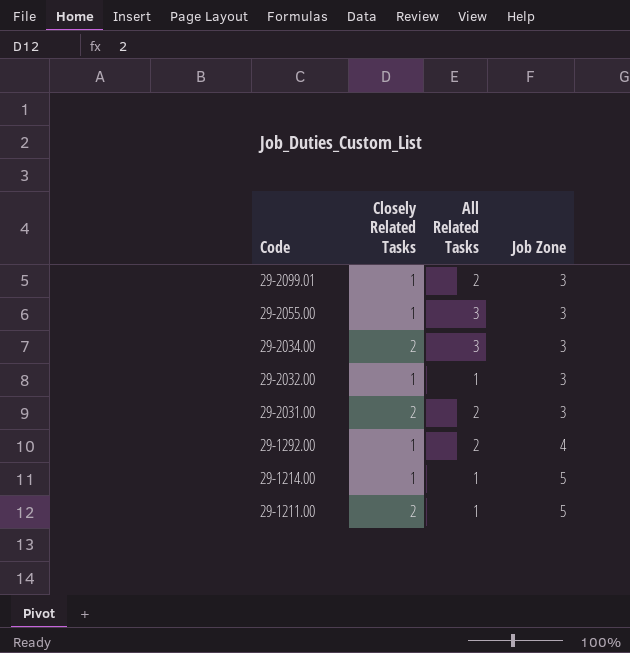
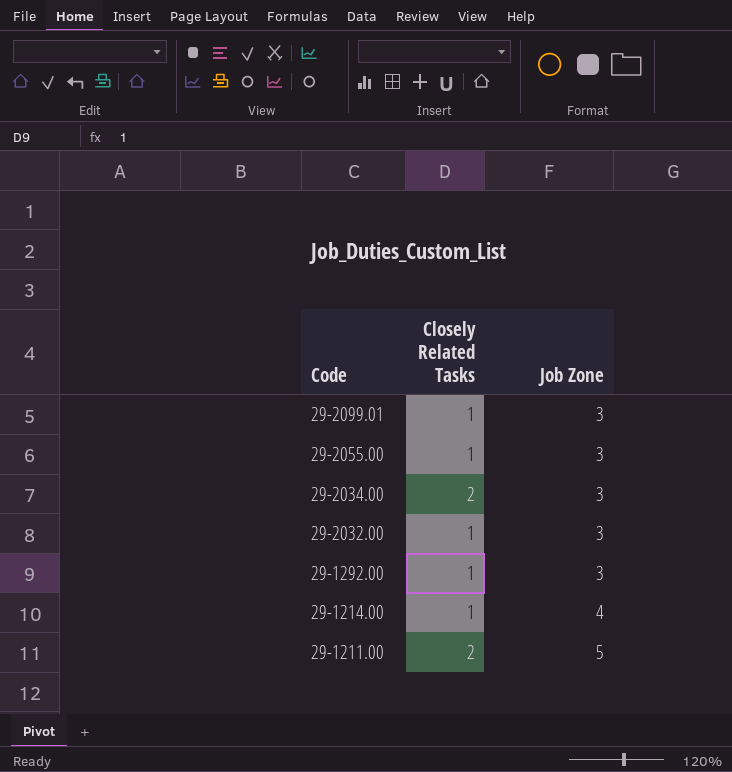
column All Related Tasks | position: 3 -> none
row 29-2031.00: 2 | 2 | 3 -> none
29-1292.00 | Job Zone: 4 -> 3
29-1214.00 | Job Zone: 5 -> 4

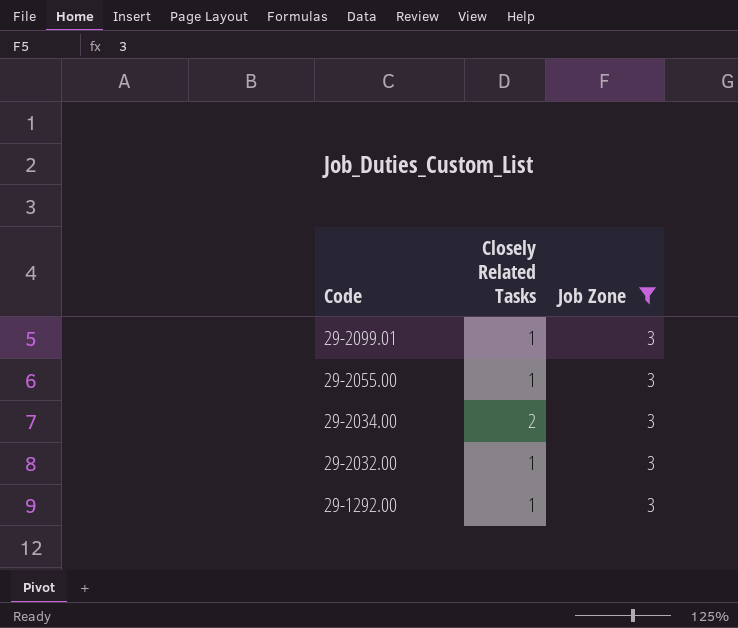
filter: none -> Job Zone = 3

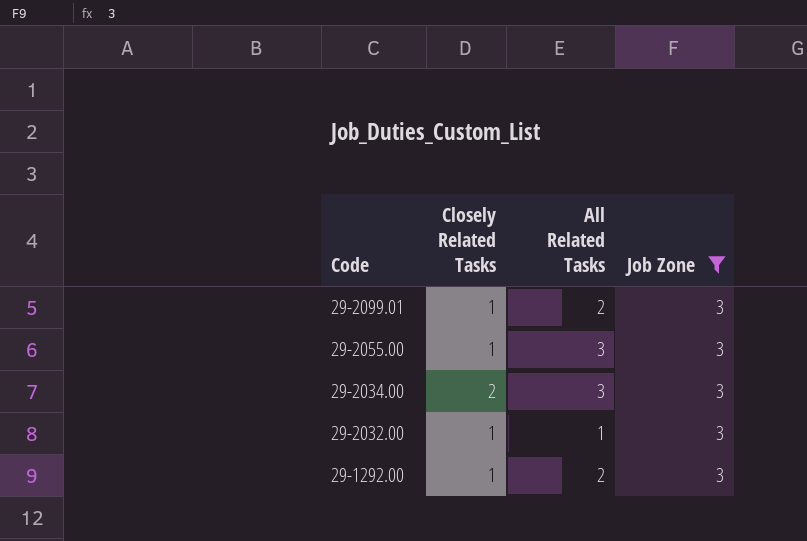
column All Related Tasks | position: none -> 3

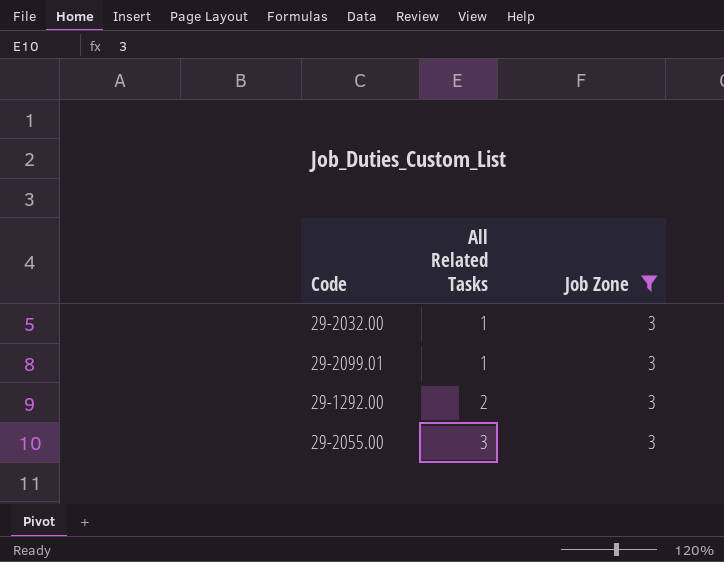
row order: Code descending -> All Related Tasks ascending
column Closely Related Tasks | position: 2 -> none
row 29-2034.00: 2 | 3 | 3 -> none
29-2099.01 | All Related Tasks: 2 -> 1

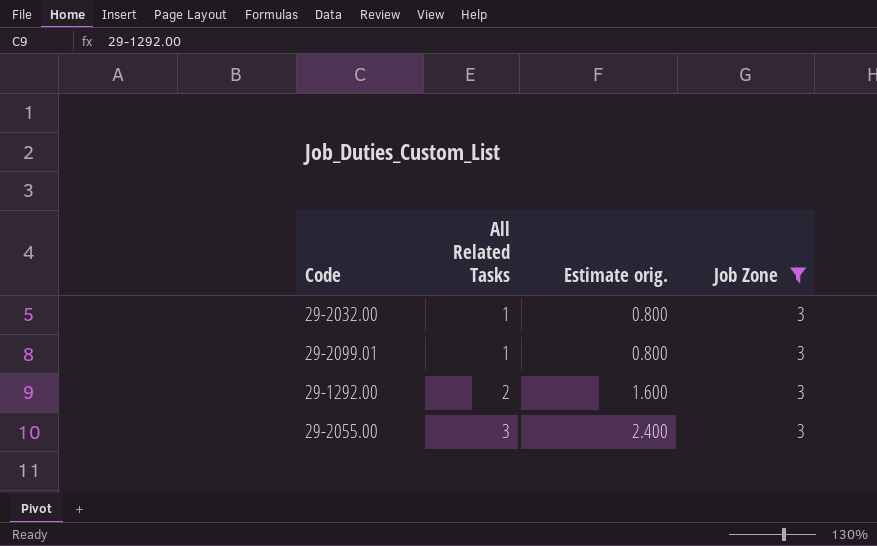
column Estimate orig. | formula: none -> [All Related Tasks] * 0.8

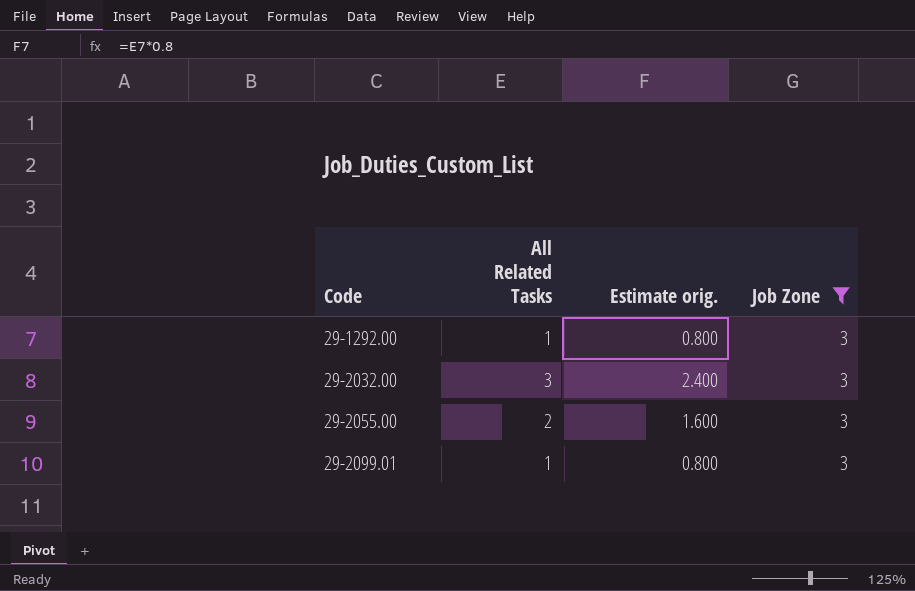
row order: All Related Tasks ascending -> Code ascending
29-1292.00 | All Related Tasks: 2 -> 1
29-1292.00 | Estimate orig.: 1.600 -> 0.800
29-2032.00 | All Related Tasks: 1 -> 3
29-2032.00 | Estimate orig.: 0.800 -> 2.400
29-2055.00 | All Related Tasks: 3 -> 2
29-2055.00 | Estimate orig.: 2.400 -> 1.600

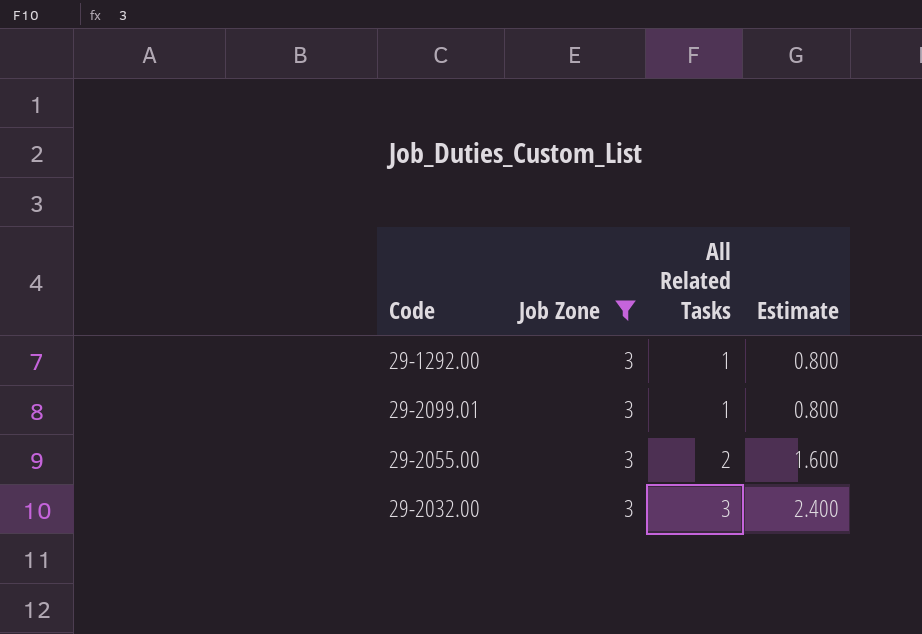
row order: Code ascending -> All Related Tasks ascending
column Job Zone | position: 4 -> 2
column name: Estimate orig. -> Estimate

